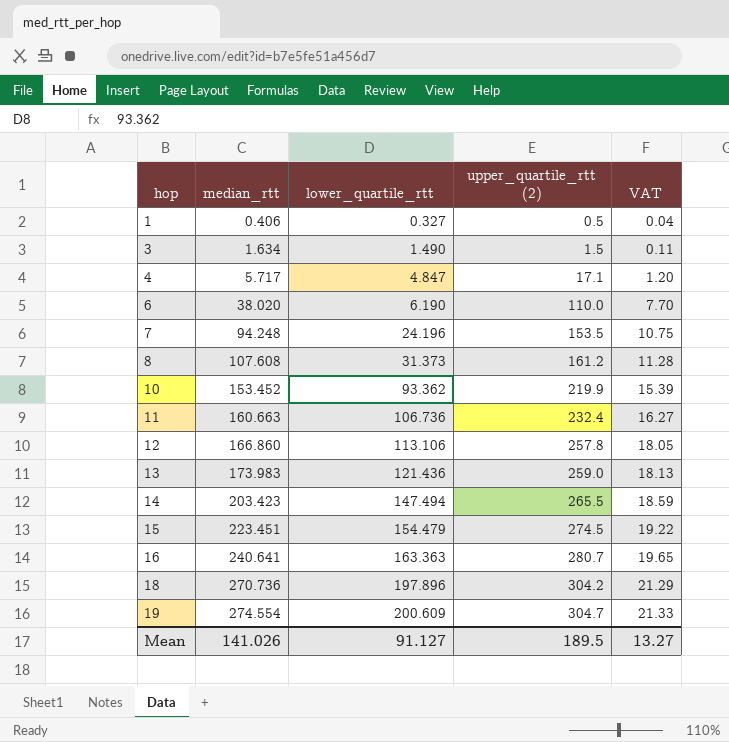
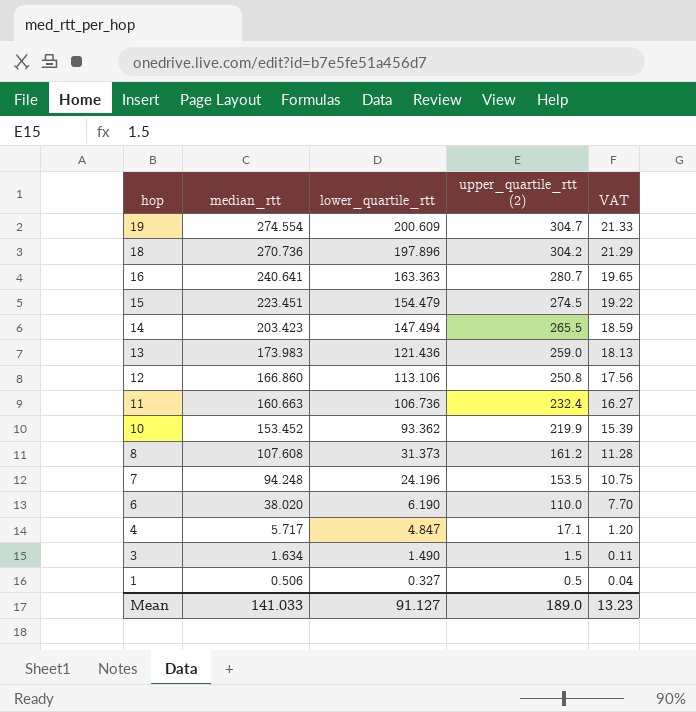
row order: hop ascending -> hop descending
12 | upper_quartile_rtt (2): 257.8 -> 250.8
12 | VAT: 18.05 -> 17.56
1 | median_rtt: 0.406 -> 0.506
Mean | median_rtt: 141.026 -> 141.033
Mean | upper_quartile_rtt (2): 189.5 -> 189.0
Mean | VAT: 13.27 -> 13.23

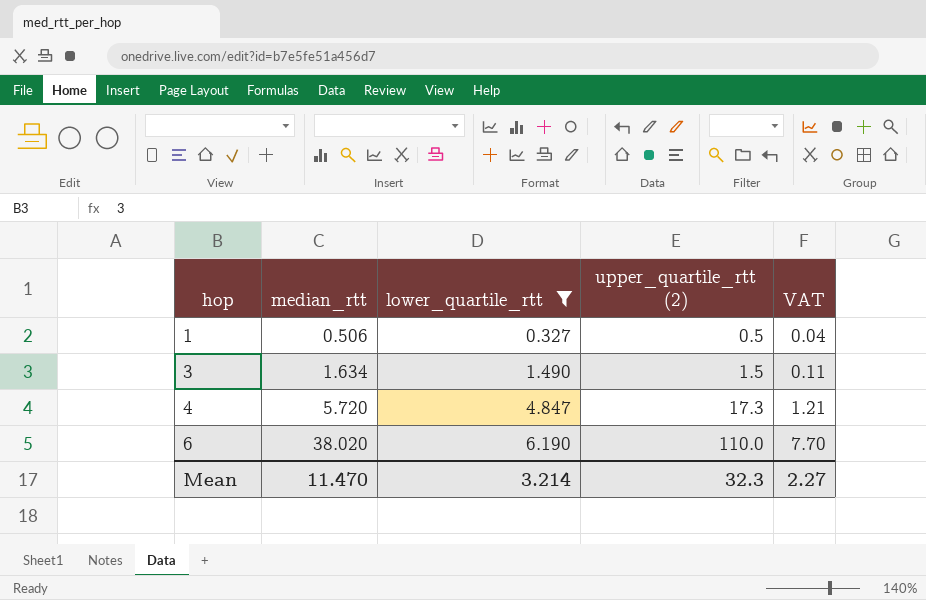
filter: none -> lower_quartile_rtt <= 6.190
row order: hop descending -> hop ascending
4 | median_rtt: 5.717 -> 5.720
4 | upper_quartile_rtt (2): 17.1 -> 17.3
4 | VAT: 1.20 -> 1.21
Mean | median_rtt: 141.033 -> 11.470
Mean | lower_quartile_rtt: 91.127 -> 3.214
Mean | upper_quartile_rtt (2): 189.0 -> 32.3
Mean | VAT: 13.23 -> 2.27

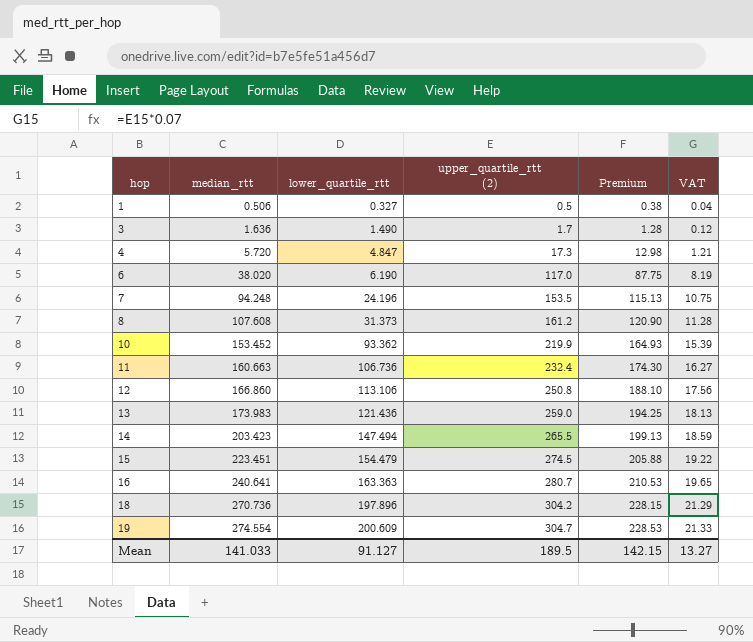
filter: lower_quartile_rtt <= 6.190 -> none
column Premium | formula: none -> [upper_quartile_rtt (2)] * 0.75
3 | median_rtt: 1.634 -> 1.636
3 | upper_quartile_rtt (2): 1.5 -> 1.7
3 | VAT: 0.11 -> 0.12
6 | upper_quartile_rtt (2): 110.0 -> 117.0
6 | VAT: 7.70 -> 8.19
Mean | median_rtt: 11.470 -> 141.033
Mean | lower_quartile_rtt: 3.214 -> 91.127
Mean | upper_quartile_rtt (2): 32.3 -> 189.5
Mean | VAT: 2.27 -> 13.27

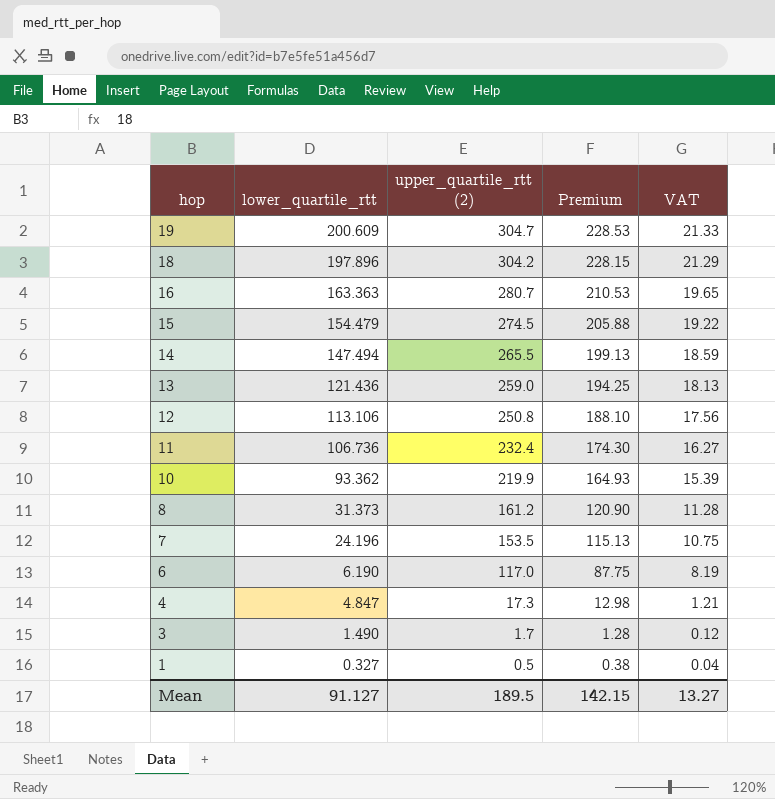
row order: hop ascending -> hop descending
column median_rtt | position: 2 -> none

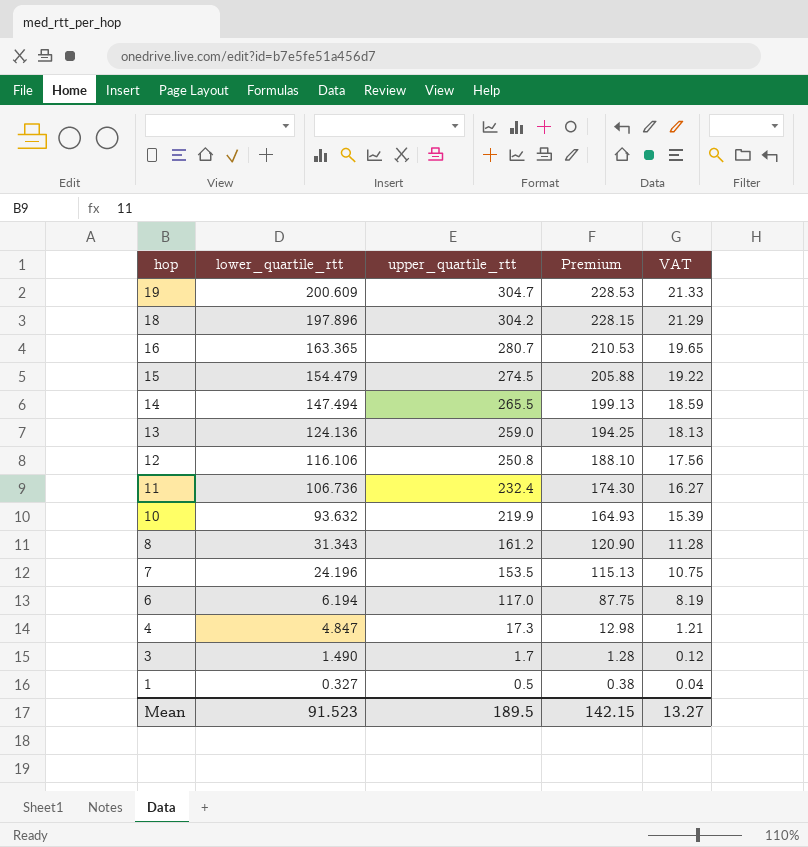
column name: upper_quartile_rtt (2) -> upper_quartile_rtt
16 | lower_quartile_rtt: 163.363 -> 163.365
13 | lower_quartile_rtt: 121.436 -> 124.136
12 | lower_quartile_rtt: 113.106 -> 116.106
10 | lower_quartile_rtt: 93.362 -> 93.632
8 | lower_quartile_rtt: 31.373 -> 31.343
6 | lower_quartile_rtt: 6.190 -> 6.194
Mean | lower_quartile_rtt: 91.127 -> 91.523

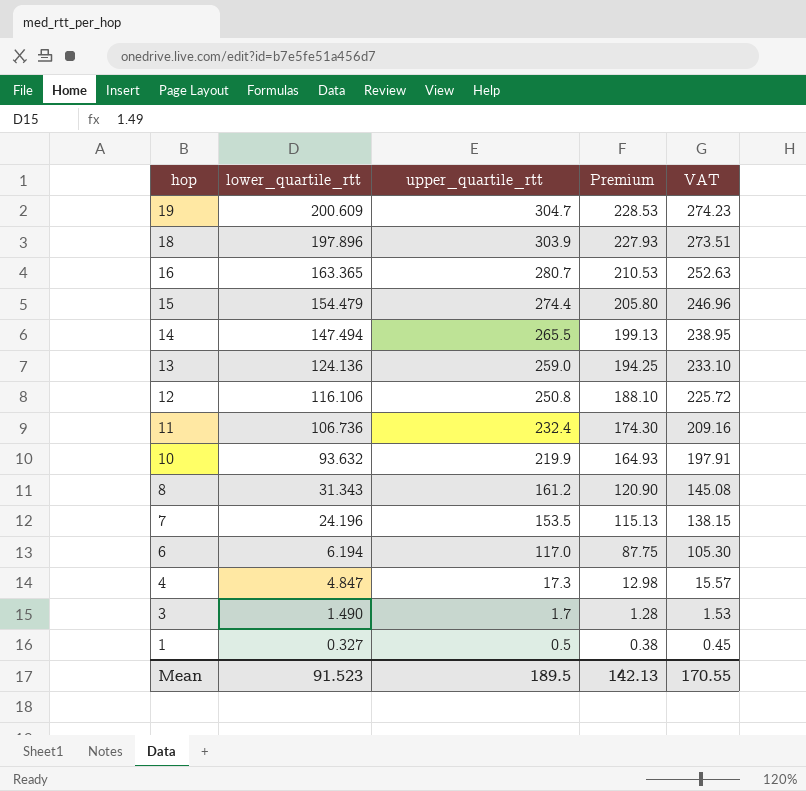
column VAT | formula: [upper_quartile_rtt] * 0.07 -> [upper_quartile_rtt] * 0.9
18 | upper_quartile_rtt: 304.2 -> 303.9
18 | Premium: 228.15 -> 227.93
15 | upper_quartile_rtt: 274.5 -> 274.4
15 | Premium: 205.88 -> 205.80
Mean | Premium: 142.15 -> 142.13
Mean | VAT: 13.27 -> 170.55

